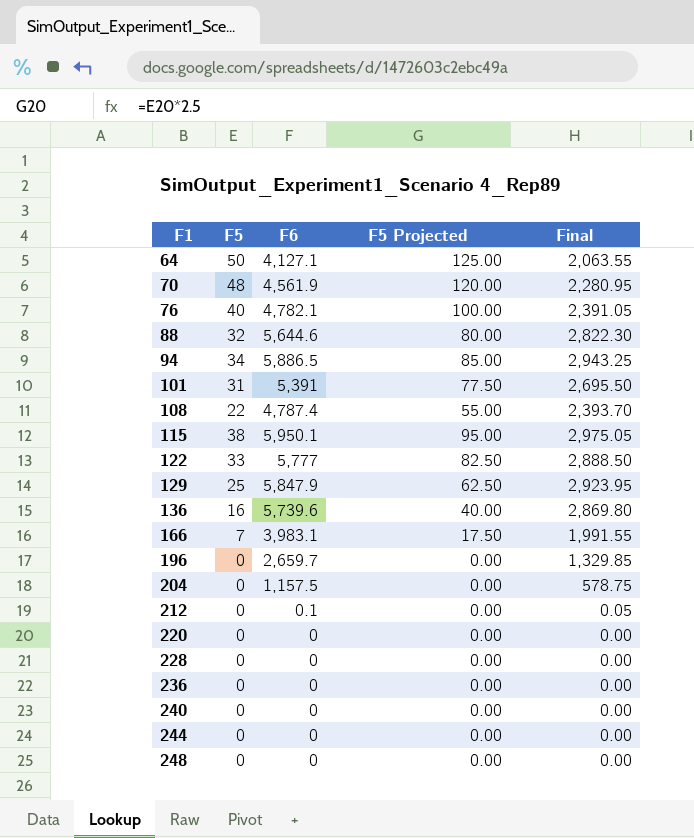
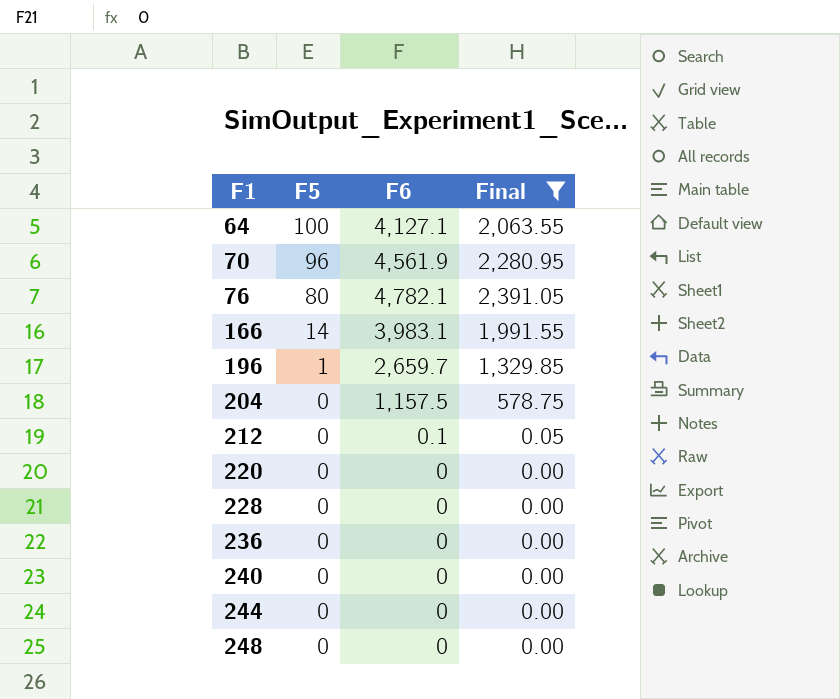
filter: none -> Final <= 2,391.05
column F5 Projected | formula: [F5] * 2.5 -> none
64 | F5: 50 -> 100
70 | F5: 48 -> 96
76 | F5: 40 -> 80
166 | F5: 7 -> 14
196 | F5: 0 -> 1

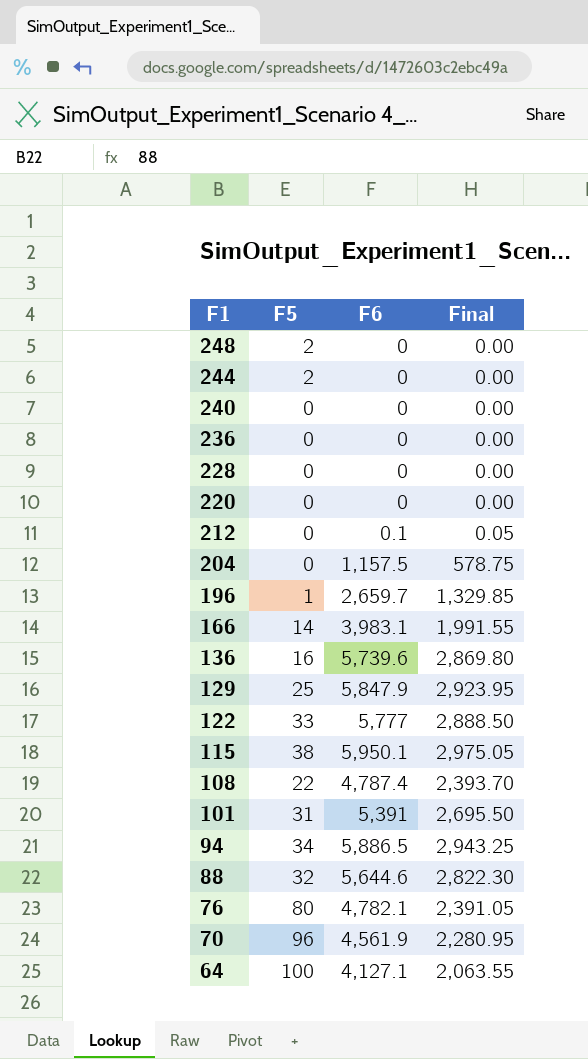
filter: Final <= 2,391.05 -> none
row order: F1 ascending -> F1 descending
248 | F5: 0 -> 2
244 | F5: 0 -> 2

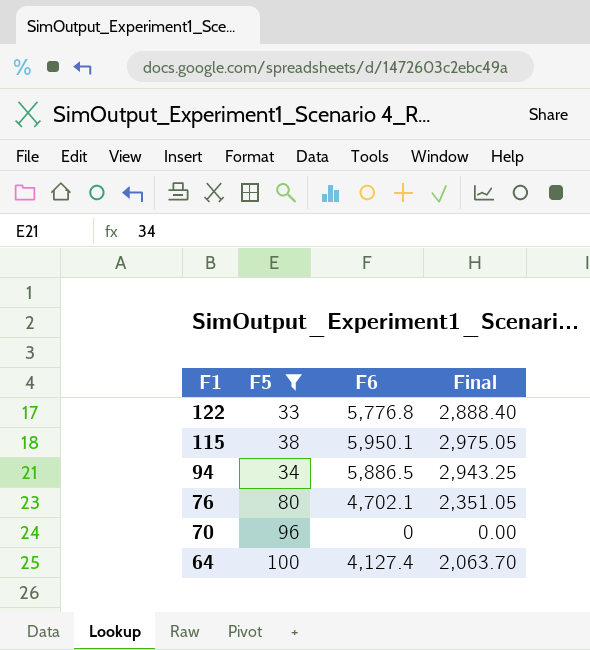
filter: none -> F5 >= 33
122 | F6: 5,777 -> 5,776.8
122 | Final: 2,888.50 -> 2,888.40
76 | F6: 4,782.1 -> 4,702.1
76 | Final: 2,391.05 -> 2,351.05
70 | F6: 4,561.9 -> 0
70 | Final: 2,280.95 -> 0.00
64 | F6: 4,127.1 -> 4,127.4
64 | Final: 2,063.55 -> 2,063.70

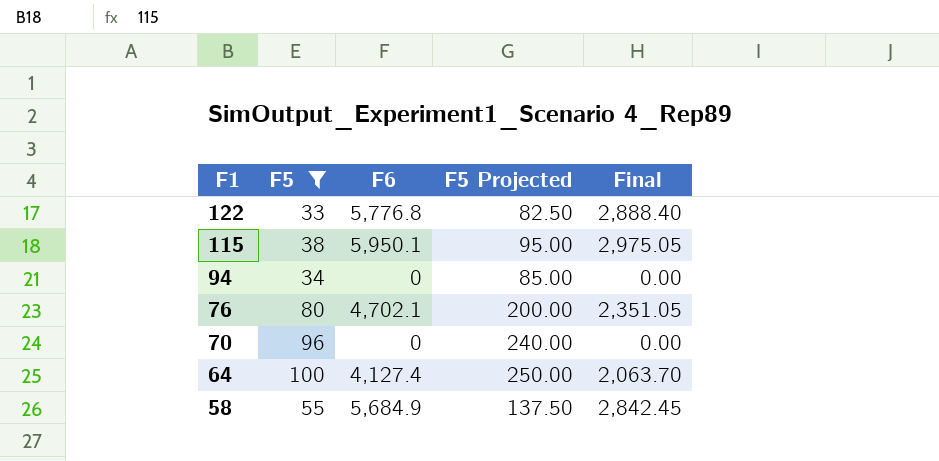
column F5 Projected | formula: none -> [F5] * 2.5
94 | F6: 5,886.5 -> 0
94 | Final: 2,943.25 -> 0.00
row 58: none -> 55 | 5,684.9 | 137.50 | 2,842.45

